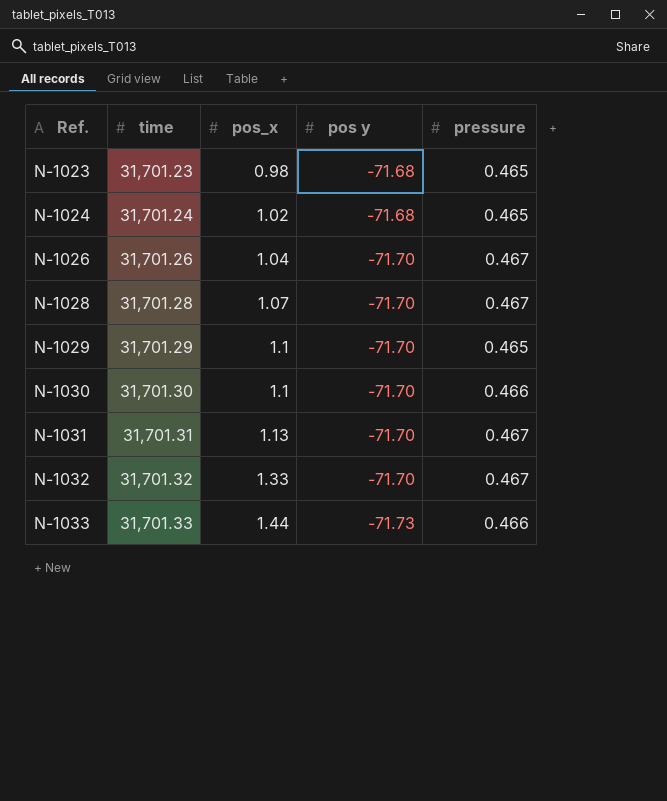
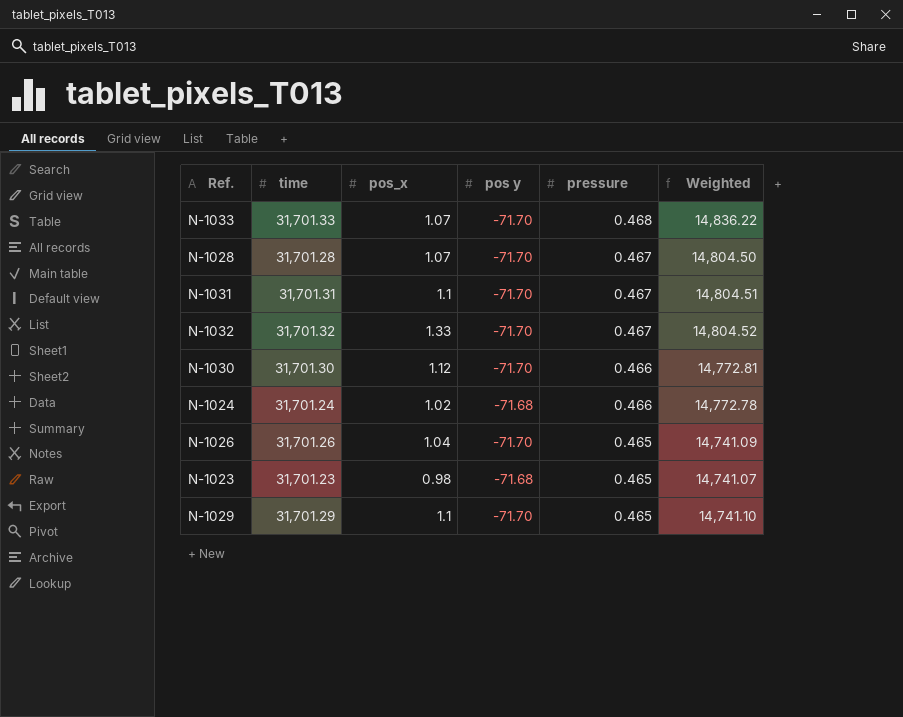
row order: Ref. ascending -> pressure descending
column Weighted | formula: none -> [time] * [pressure]
N-1033 | pos_x: 1.44 -> 1.07
N-1033 | pos y: -71.73 -> -71.70
N-1033 | pressure: 0.466 -> 0.468
N-1031 | pos_x: 1.13 -> 1.1
N-1030 | pos_x: 1.1 -> 1.12
N-1024 | pressure: 0.465 -> 0.466
N-1026 | pressure: 0.467 -> 0.465

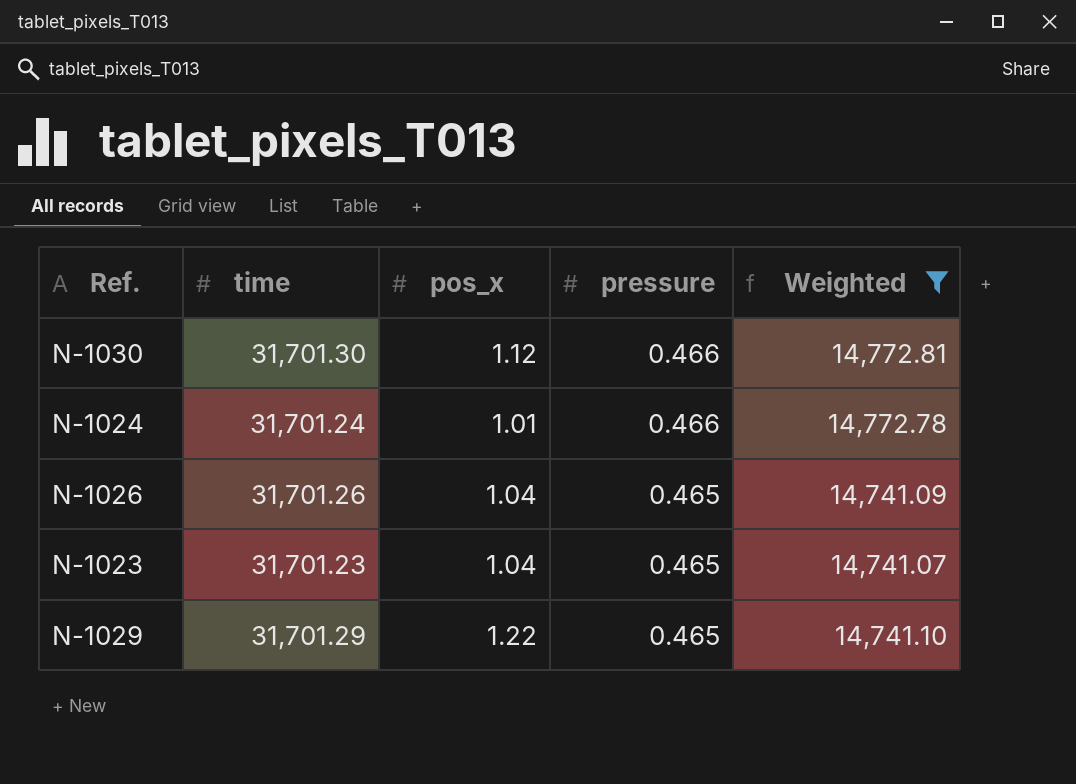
filter: none -> Weighted <= 14,772.81
column pos y | position: 4 -> none
N-1024 | pos_x: 1.02 -> 1.01
N-1023 | pos_x: 0.98 -> 1.04
N-1029 | pos_x: 1.1 -> 1.22

